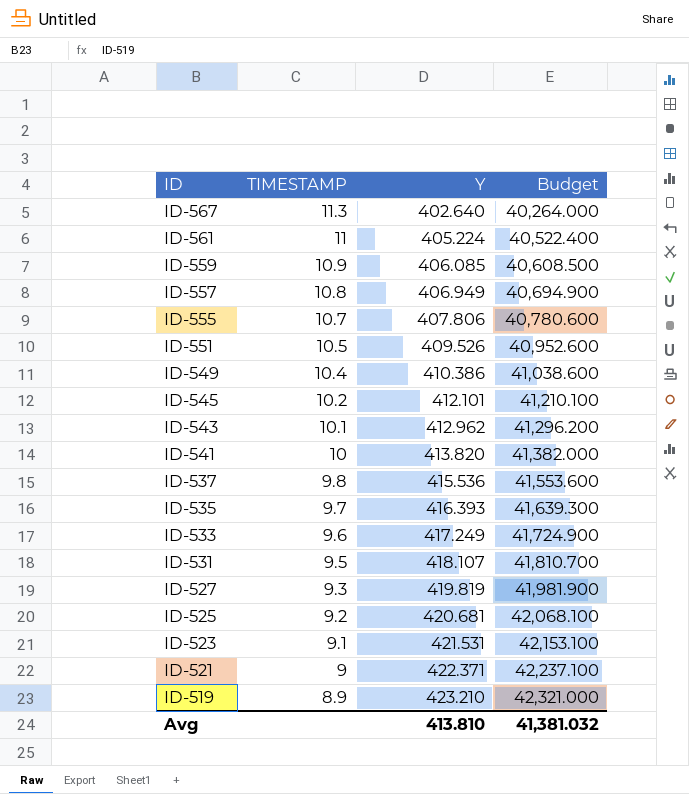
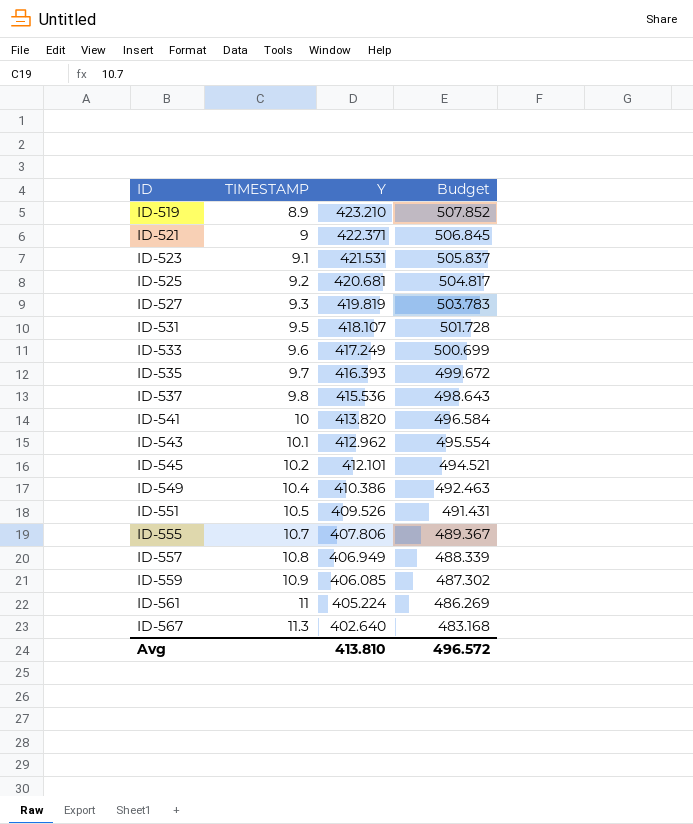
row order: ID descending -> ID ascending
column Budget | formula: [Y] * 100 -> [Y] * 1.2
Avg | Budget: 41,381.032 -> 496.572

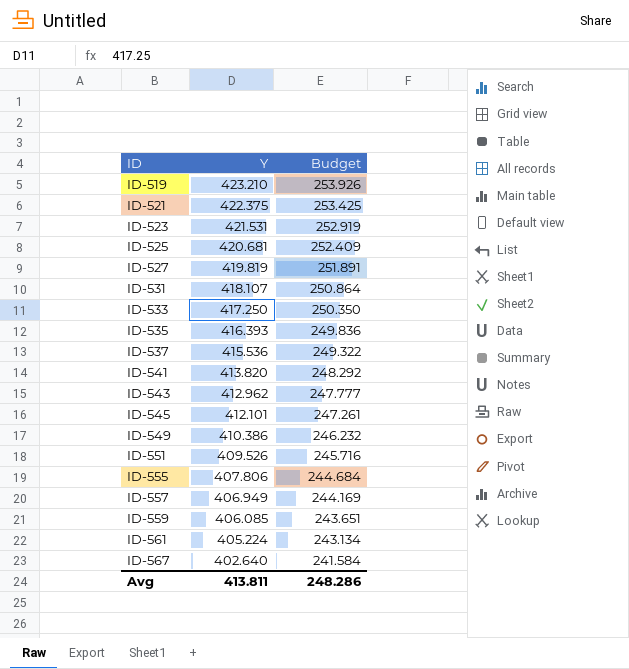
column TIMESTAMP | position: 2 -> none
column Budget | formula: [Y] * 1.2 -> [Y] * 0.6
ID-521 | Y: 422.371 -> 422.375
ID-533 | Y: 417.249 -> 417.250
Avg | Y: 413.810 -> 413.811
Avg | Budget: 496.572 -> 248.286

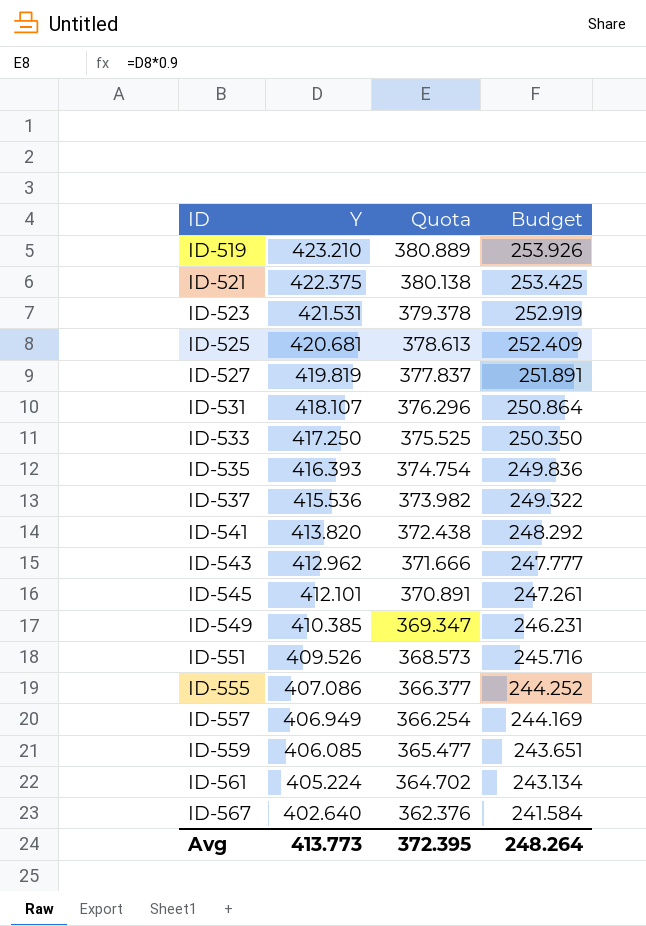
column Quota | formula: none -> [Y] * 0.9
ID-549 | Y: 410.386 -> 410.385
ID-549 | Budget: 246.232 -> 246.231
ID-555 | Y: 407.806 -> 407.086
ID-555 | Budget: 244.684 -> 244.252
Avg | Y: 413.811 -> 413.773
Avg | Budget: 248.286 -> 248.264

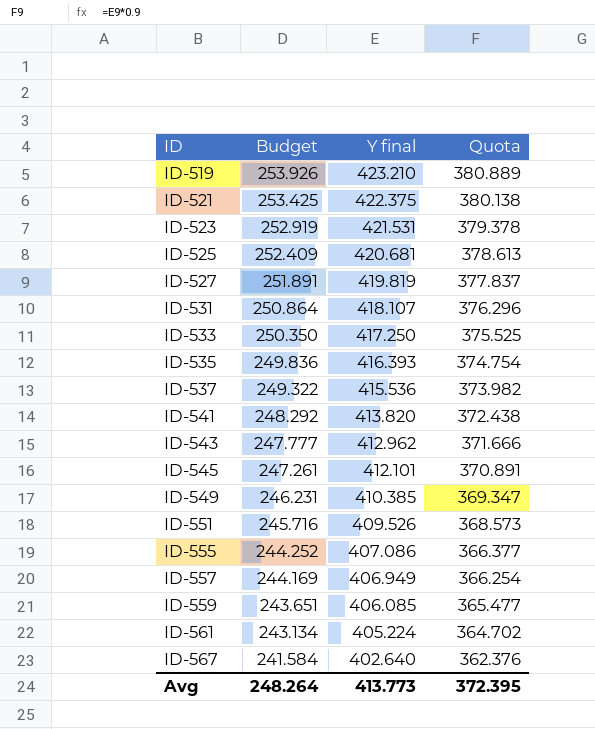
column Budget | position: 4 -> 2
column name: Y -> Y final

